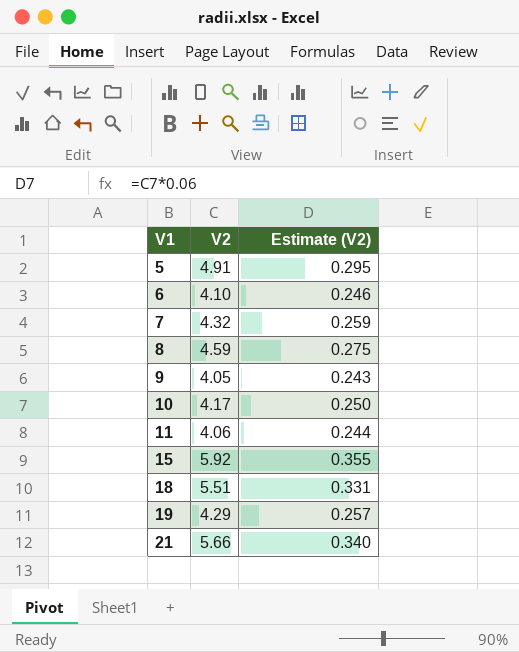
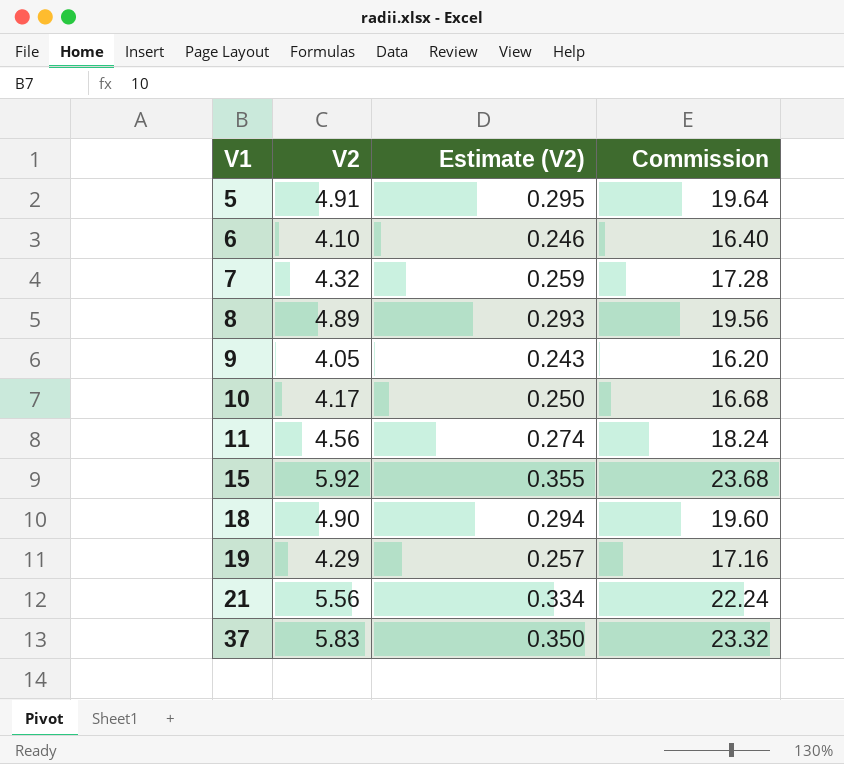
column Commission | formula: none -> [V2] * 4
8 | V2: 4.59 -> 4.89
8 | Estimate (V2): 0.275 -> 0.293
11 | V2: 4.06 -> 4.56
11 | Estimate (V2): 0.244 -> 0.274
18 | V2: 5.51 -> 4.90
18 | Estimate (V2): 0.331 -> 0.294
21 | V2: 5.66 -> 5.56
21 | Estimate (V2): 0.340 -> 0.334
row 37: none -> 5.83 | 0.350 | 23.32

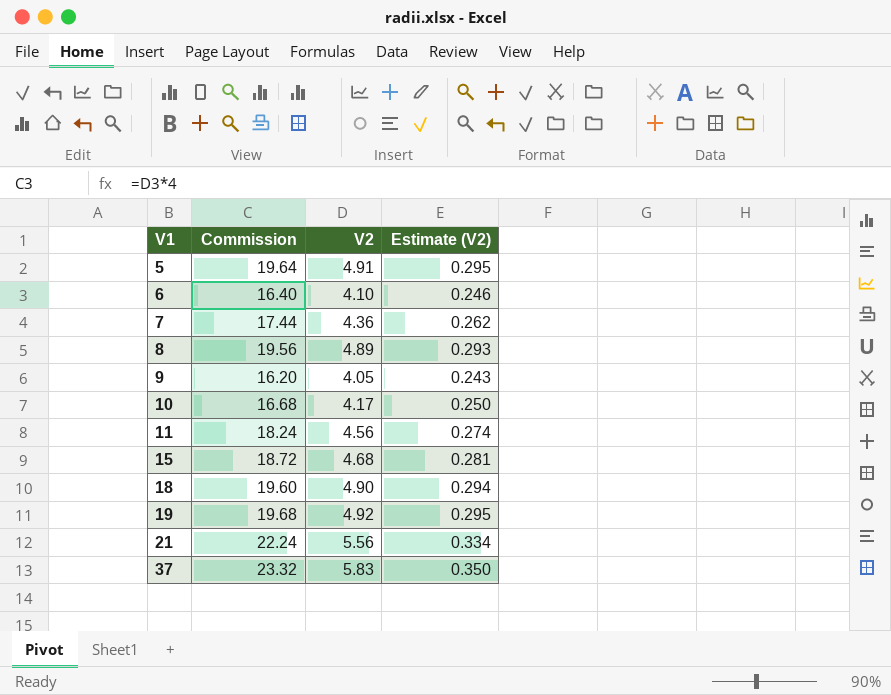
column Commission | position: 4 -> 2
7 | Commission: 17.28 -> 17.44
7 | V2: 4.32 -> 4.36
7 | Estimate (V2): 0.259 -> 0.262
15 | Commission: 23.68 -> 18.72
15 | V2: 5.92 -> 4.68
15 | Estimate (V2): 0.355 -> 0.281
19 | Commission: 17.16 -> 19.68
19 | V2: 4.29 -> 4.92
19 | Estimate (V2): 0.257 -> 0.295

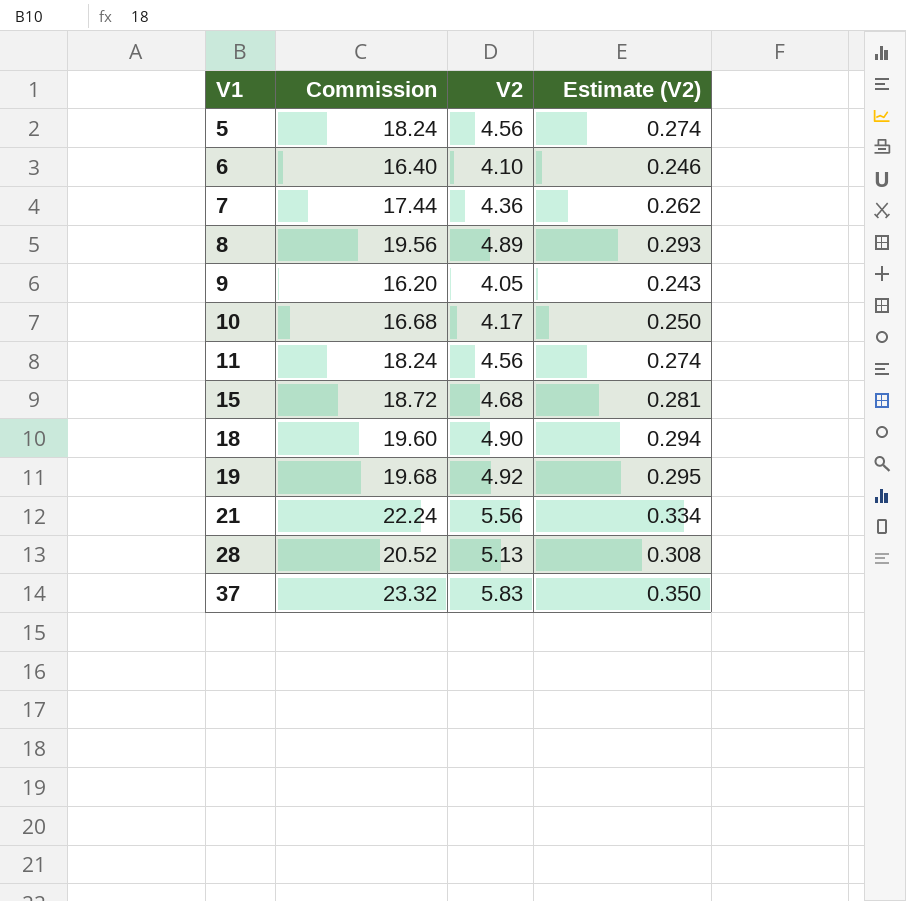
5 | Commission: 19.64 -> 18.24
5 | V2: 4.91 -> 4.56
5 | Estimate (V2): 0.295 -> 0.274
row 28: none -> 20.52 | 5.13 | 0.308

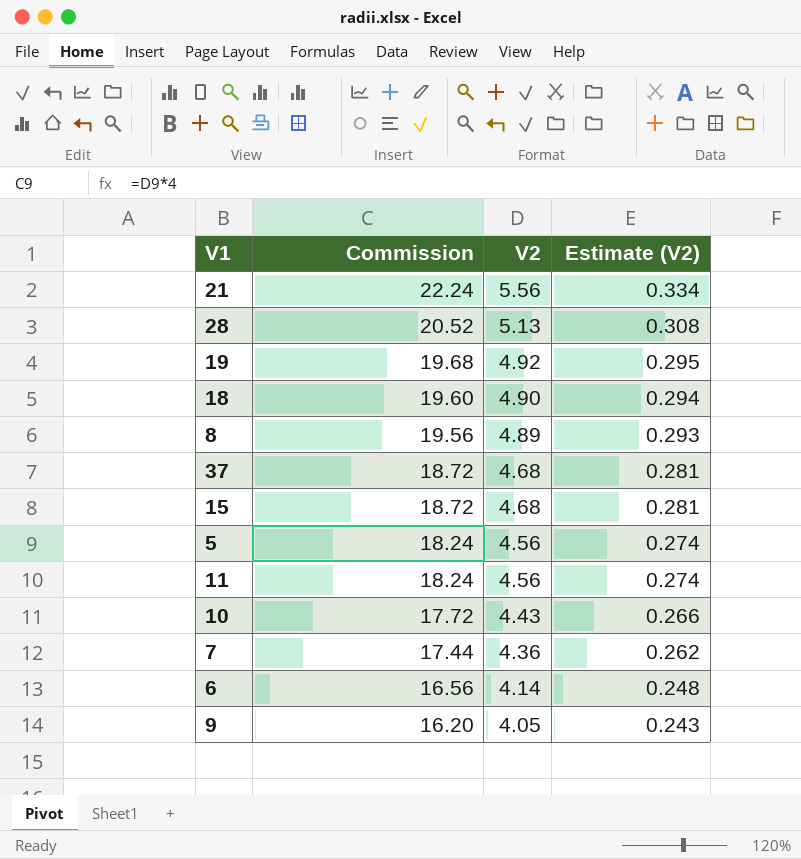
row order: V1 ascending -> Commission descending
37 | Commission: 23.32 -> 18.72
37 | V2: 5.83 -> 4.68
37 | Estimate (V2): 0.350 -> 0.281
10 | Commission: 16.68 -> 17.72
10 | V2: 4.17 -> 4.43
10 | Estimate (V2): 0.250 -> 0.266
6 | Commission: 16.40 -> 16.56
6 | V2: 4.10 -> 4.14
6 | Estimate (V2): 0.246 -> 0.248

